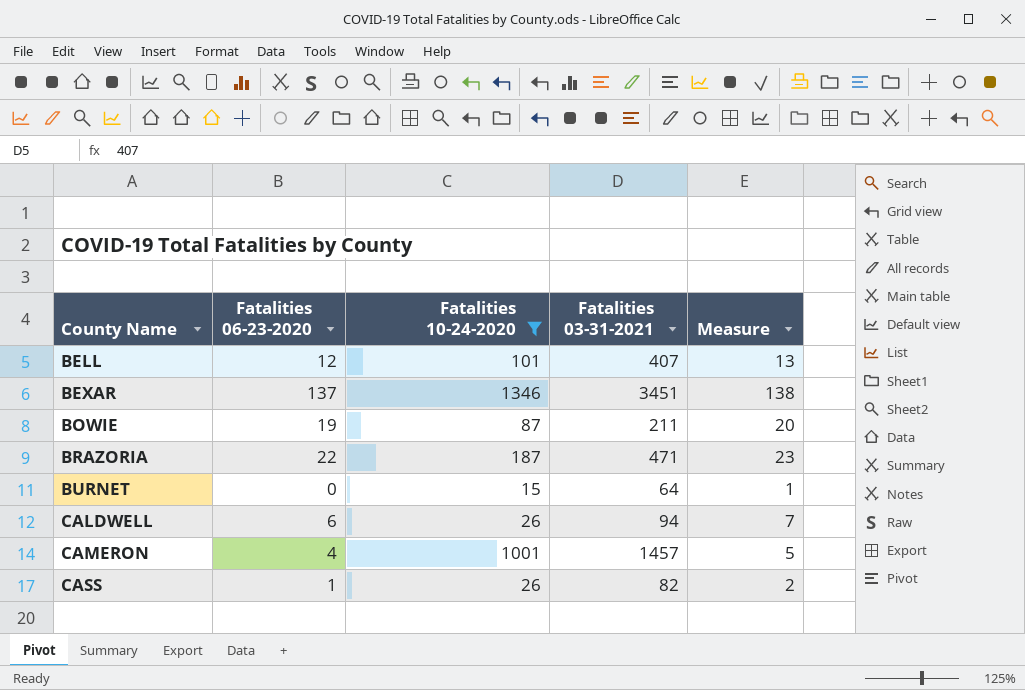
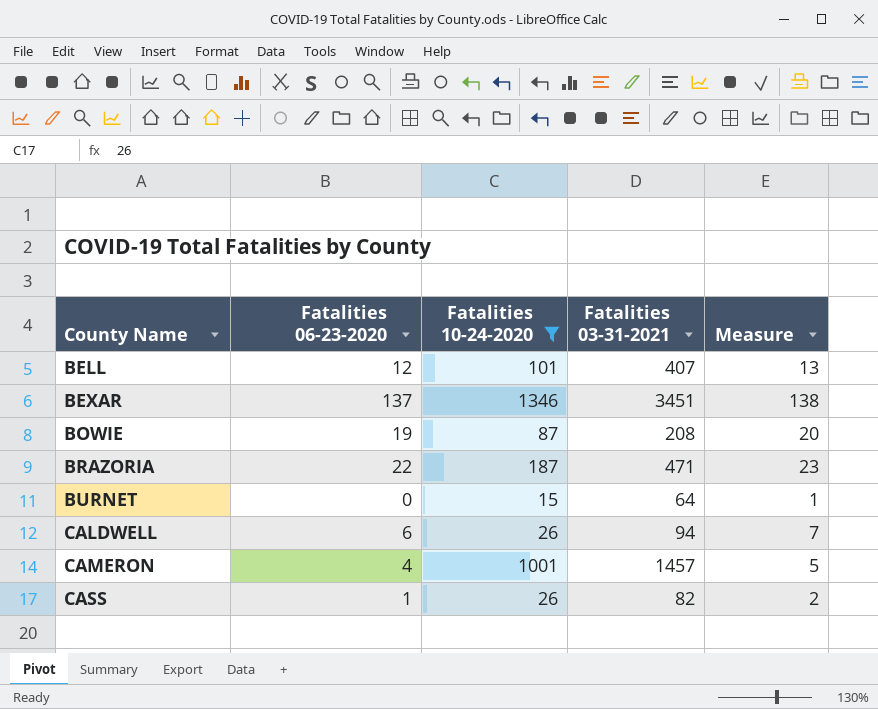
BOWIE | Fatalities 03-31-2021: 211 -> 208

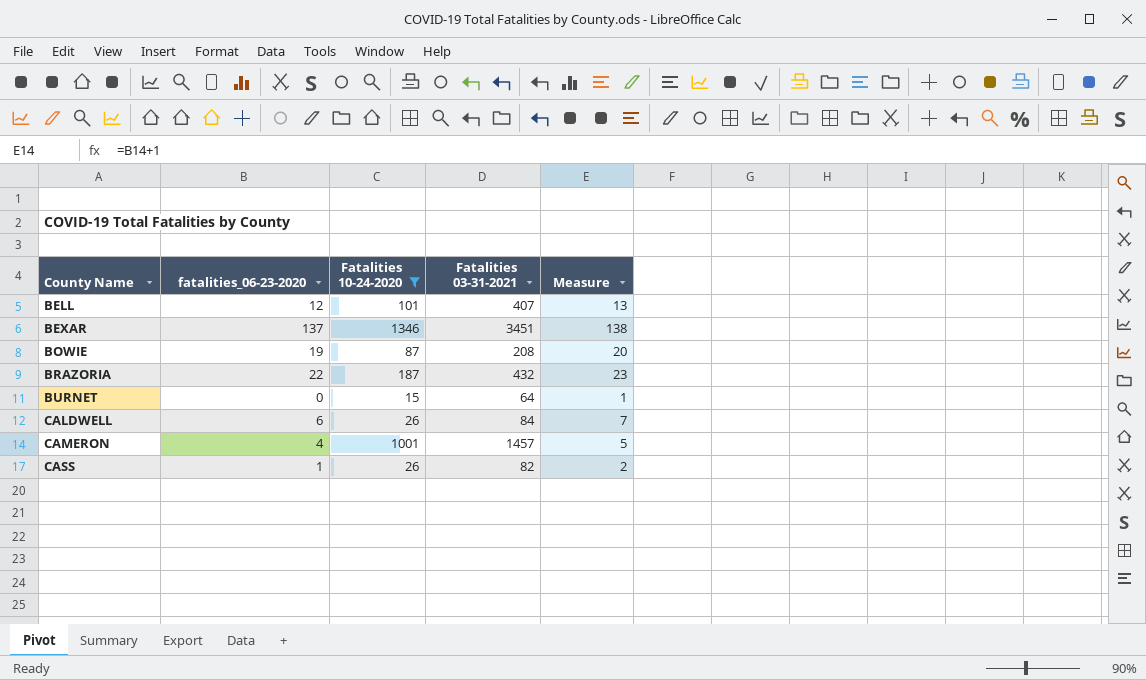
column name: Fatalities 06-23-2020 -> fatalities_06-23-2020
BRAZORIA | Fatalities 03-31-2021: 471 -> 432
CALDWELL | Fatalities 03-31-2021: 94 -> 84

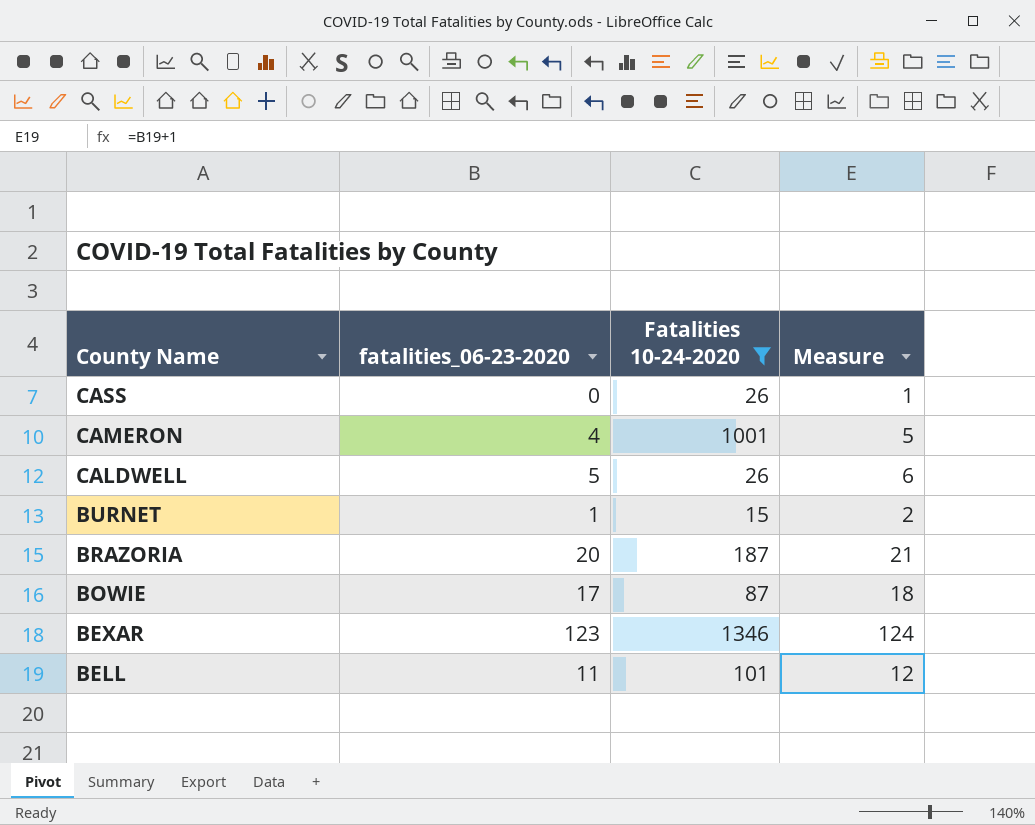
row order: County Name ascending -> County Name descending
column Fatalities 03-31-2021 | position: 4 -> none
CASS | fatalities_06-23-2020: 1 -> 0
CASS | Measure: 2 -> 1
CALDWELL | fatalities_06-23-2020: 6 -> 5
CALDWELL | Measure: 7 -> 6
BURNET | fatalities_06-23-2020: 0 -> 1
BURNET | Measure: 1 -> 2
BRAZORIA | fatalities_06-23-2020: 22 -> 20
BRAZORIA | Measure: 23 -> 21
BOWIE | fatalities_06-23-2020: 19 -> 17
BOWIE | Measure: 20 -> 18
BEXAR | fatalities_06-23-2020: 137 -> 123
BEXAR | Measure: 138 -> 124
BELL | fatalities_06-23-2020: 12 -> 11
BELL | Measure: 13 -> 12

